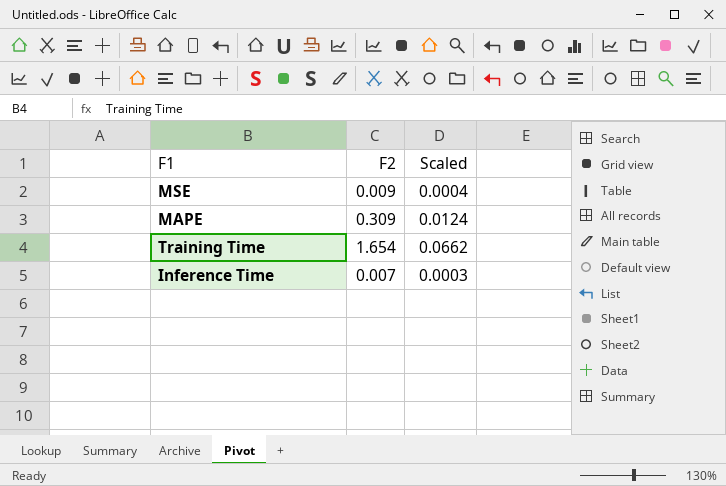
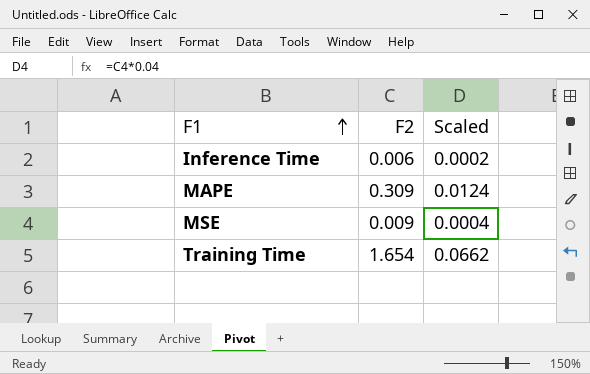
row order: none -> F1 ascending
Inference Time | F2: 0.007 -> 0.006
Inference Time | Scaled: 0.0003 -> 0.0002

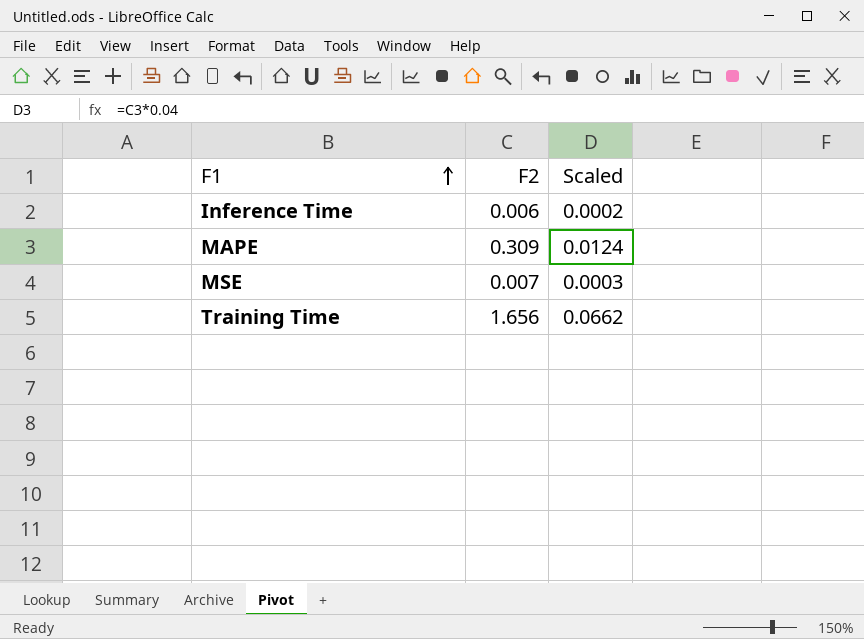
MSE | F2: 0.009 -> 0.007
MSE | Scaled: 0.0004 -> 0.0003
Training Time | F2: 1.654 -> 1.656

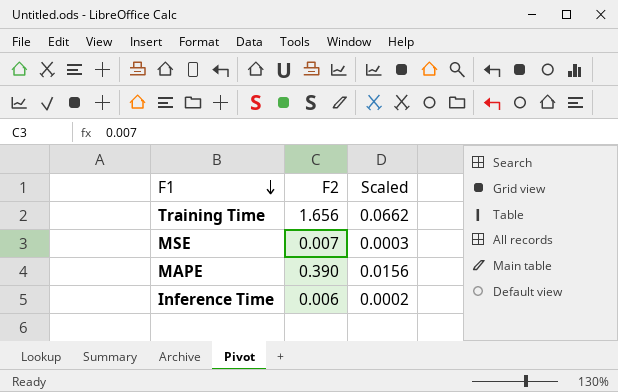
row order: F1 ascending -> F1 descending
MAPE | F2: 0.309 -> 0.390
MAPE | Scaled: 0.0124 -> 0.0156

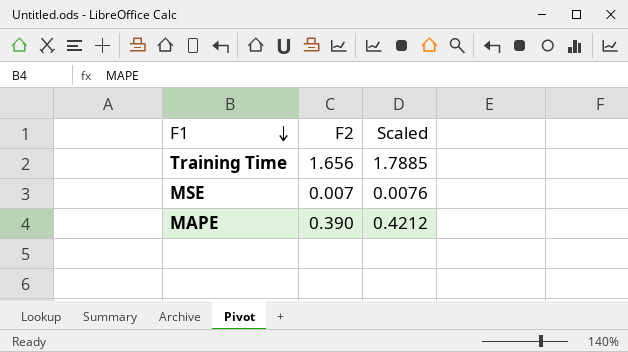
column Scaled | formula: [F2] * 0.04 -> [F2] * 1.08
row Inference Time: 0.006 | 0.0002 -> none

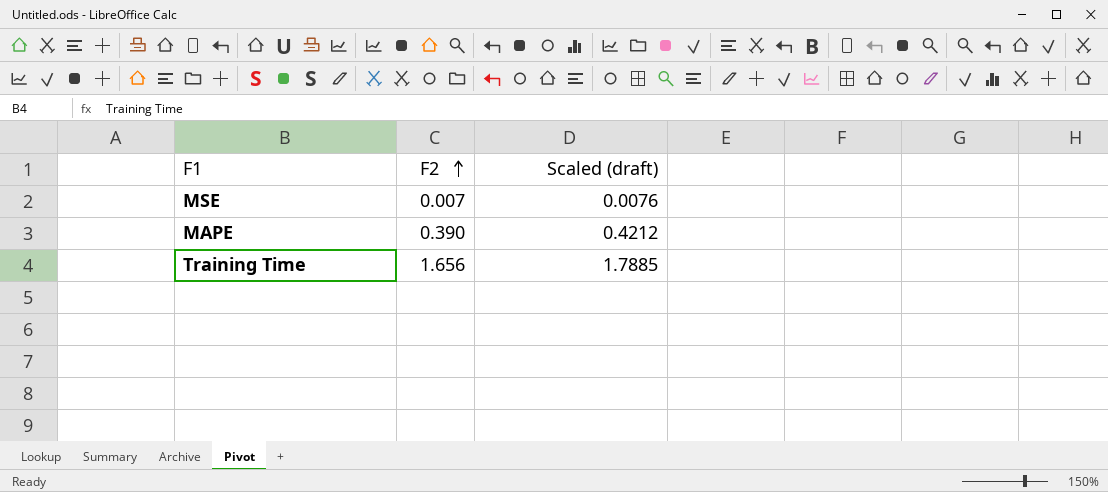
row order: F1 descending -> F2 ascending
column name: Scaled -> Scaled (draft)

